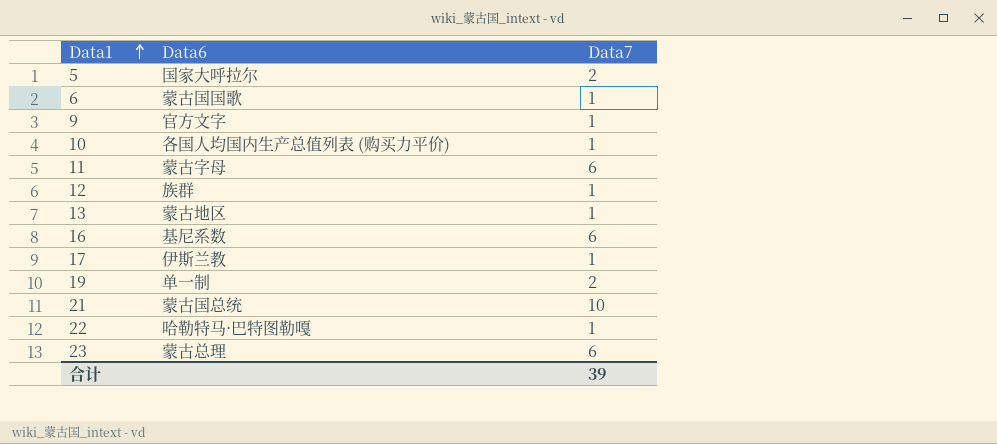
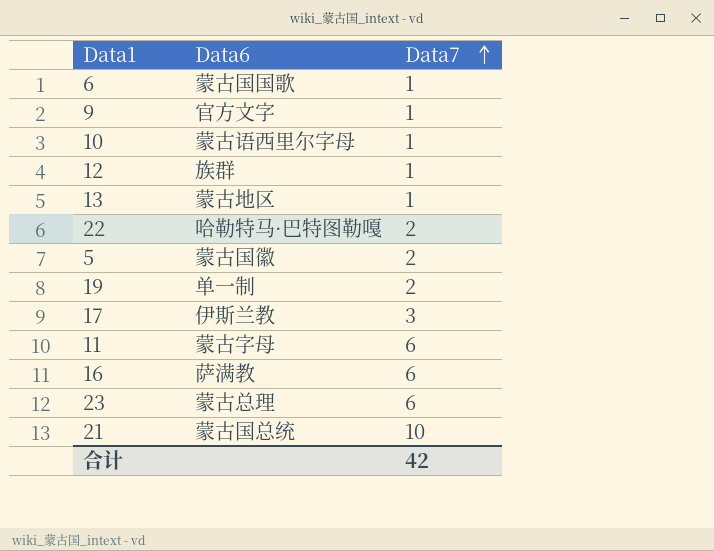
row order: Data1 ascending -> Data7 ascending
10 | Data6: 各国人均国内生产总值列表 (购买力平价) -> 蒙古语西里尔字母
22 | Data7: 1 -> 2
5 | Data6: 国家大呼拉尔 -> 蒙古国徽
17 | Data7: 1 -> 3
16 | Data6: 基尼系数 -> 萨满教
合计 | Data7: 39 -> 42

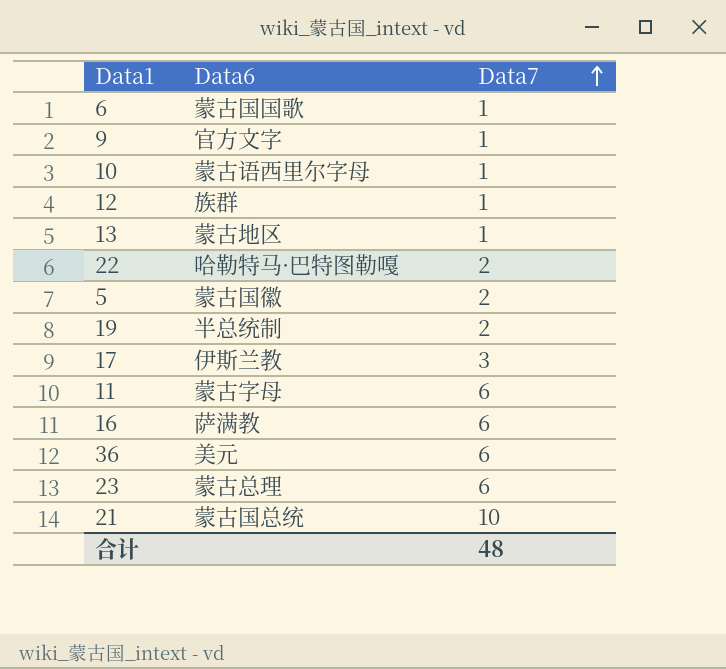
19 | Data6: 单一制 -> 半总统制
row 36: none -> 美元 | 6
合计 | Data7: 42 -> 48

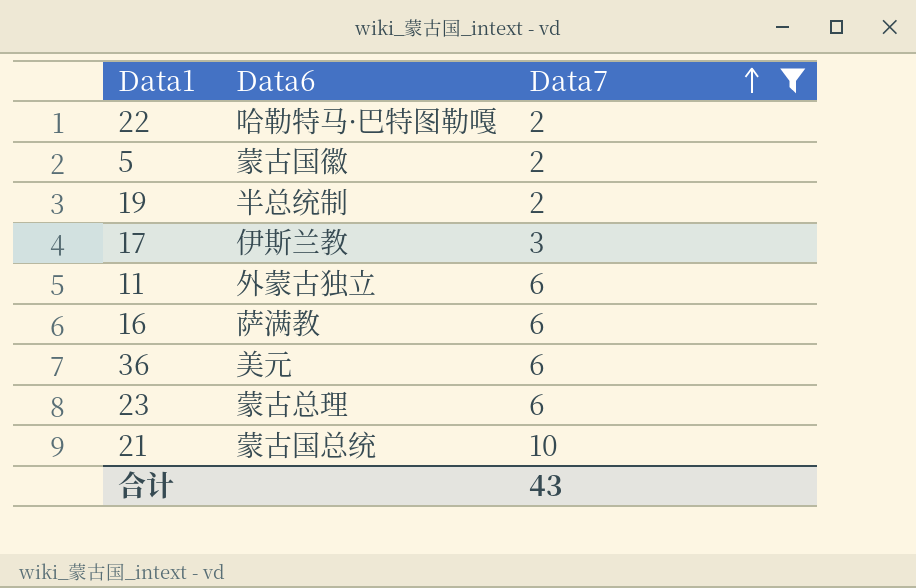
filter: none -> Data7 != 1
11 | Data6: 蒙古字母 -> 外蒙古独立
合计 | Data7: 48 -> 43

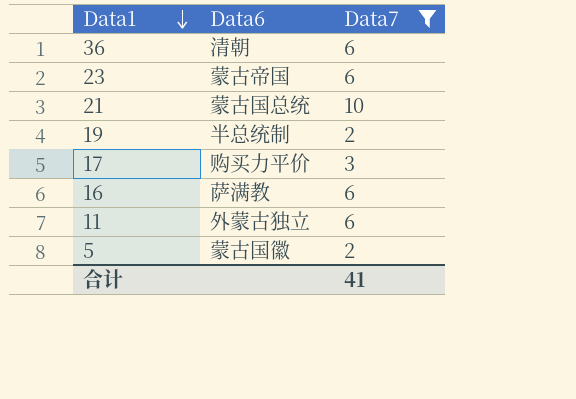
row order: Data7 ascending -> Data1 descending
row 22: 哈勒特马·巴特图勒嘎 | 2 -> none
36 | Data6: 美元 -> 清朝
23 | Data6: 蒙古总理 -> 蒙古帝国
17 | Data6: 伊斯兰教 -> 购买力平价
合计 | Data7: 43 -> 41

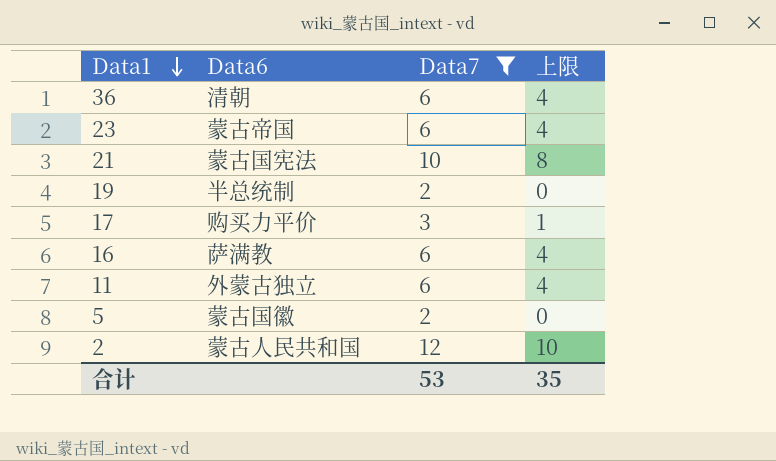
column 上限 | formula: none -> [Data7] - 2
21 | Data6: 蒙古国总统 -> 蒙古国宪法
row 2: none -> 蒙古人民共和国 | 12 | 10
合计 | Data7: 41 -> 53

